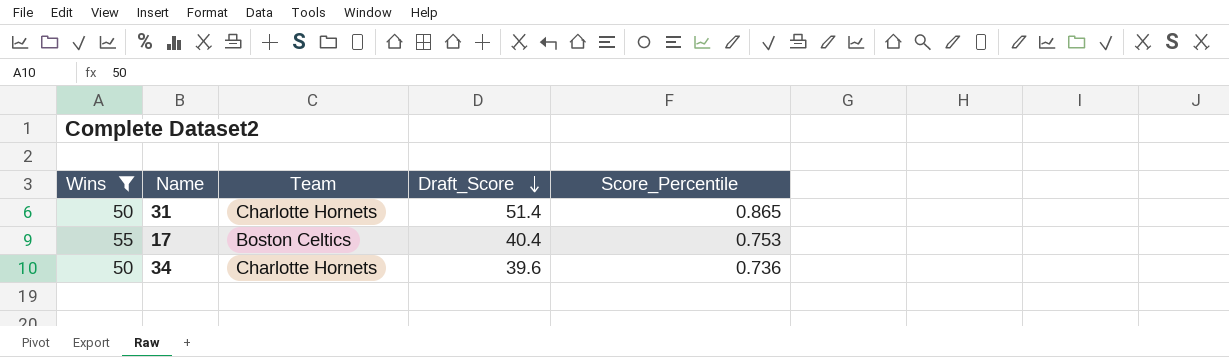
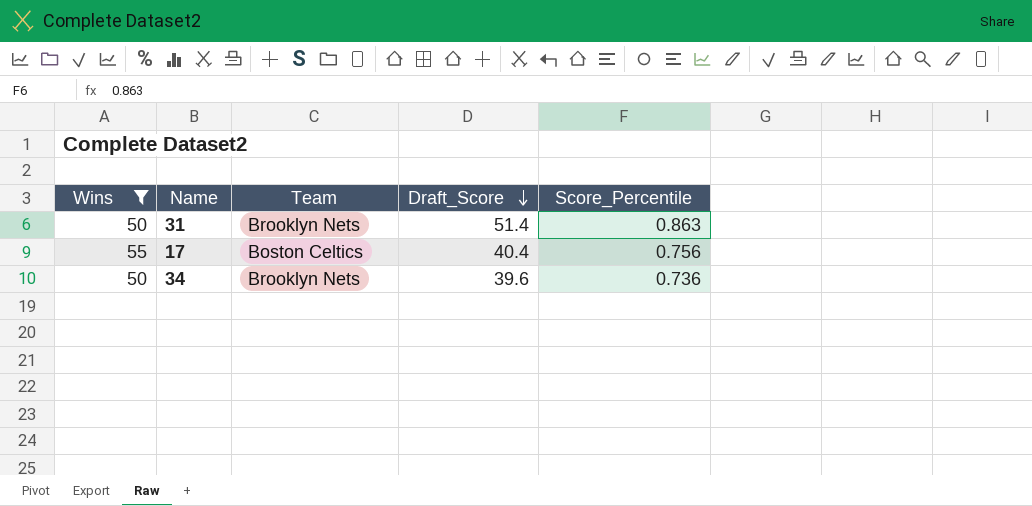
31 | Team: Charlotte Hornets -> Brooklyn Nets
31 | Score_Percentile: 0.865 -> 0.863
17 | Score_Percentile: 0.753 -> 0.756
34 | Team: Charlotte Hornets -> Brooklyn Nets

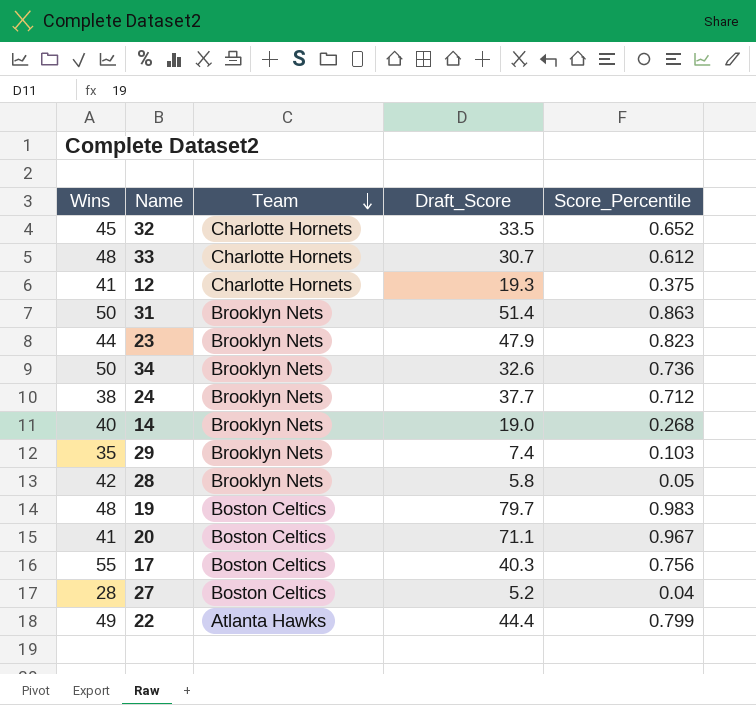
filter: Wins >= 50 -> none
row order: Draft_Score descending -> Team descending
34 | Draft_Score: 39.6 -> 32.6
17 | Draft_Score: 40.4 -> 40.3

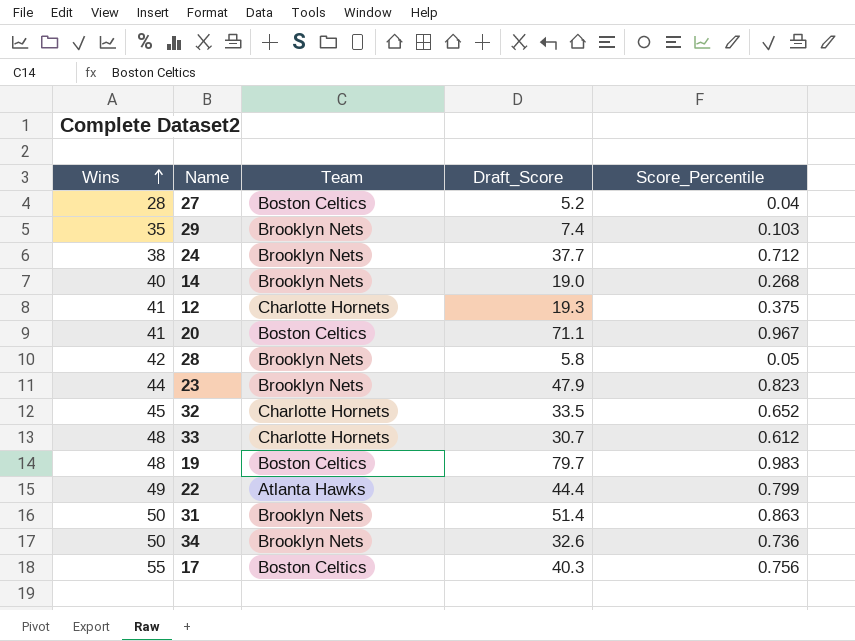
row order: Team descending -> Wins ascending

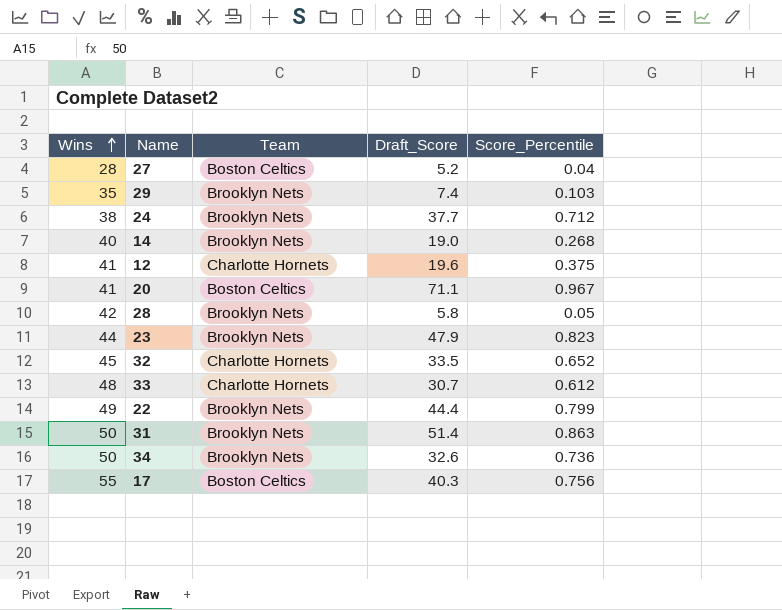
row 19: 48 | Boston Celtics | 79.7 | 0.983 -> none
12 | Draft_Score: 19.3 -> 19.6
22 | Team: Atlanta Hawks -> Brooklyn Nets

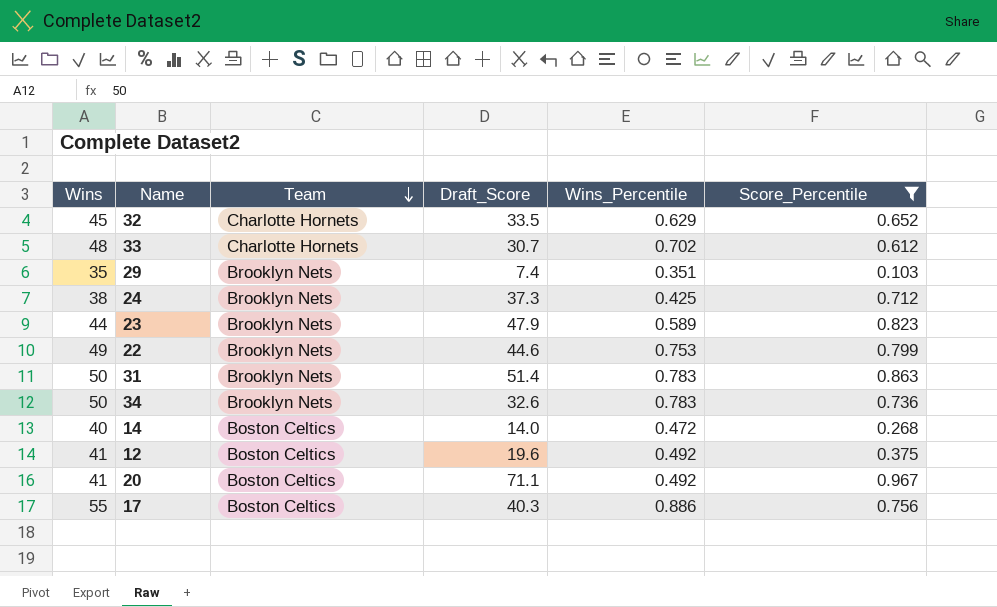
filter: none -> Score_Percentile >= 0.103
row order: Wins ascending -> Team descending
column Wins_Percentile | position: none -> 5
24 | Draft_Score: 37.7 -> 37.3
22 | Draft_Score: 44.4 -> 44.6
14 | Team: Brooklyn Nets -> Boston Celtics
14 | Draft_Score: 19.0 -> 14.0
12 | Team: Charlotte Hornets -> Boston Celtics

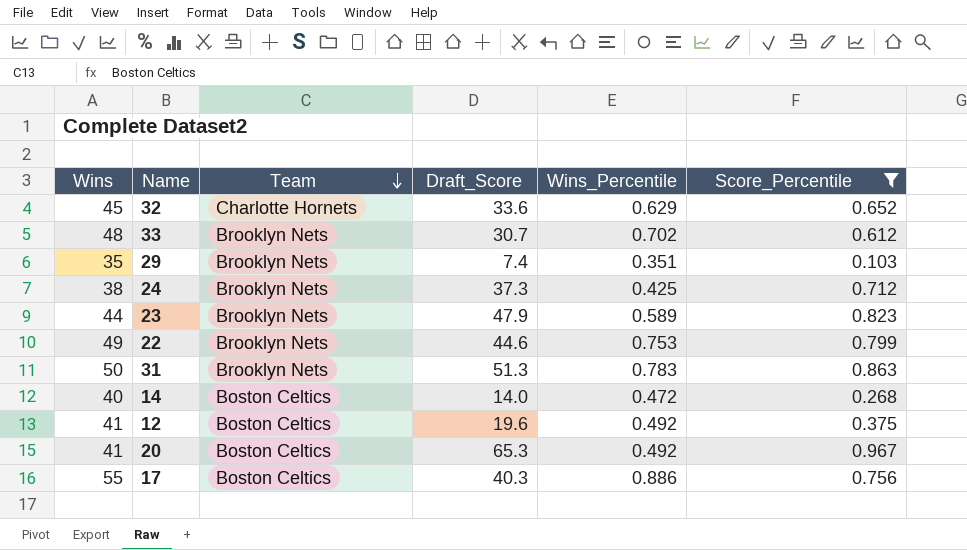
row 34: 50 | Brooklyn Nets | 32.6 | 0.783 | 0.736 -> none
32 | Draft_Score: 33.5 -> 33.6
33 | Team: Charlotte Hornets -> Brooklyn Nets
31 | Draft_Score: 51.4 -> 51.3
20 | Draft_Score: 71.1 -> 65.3

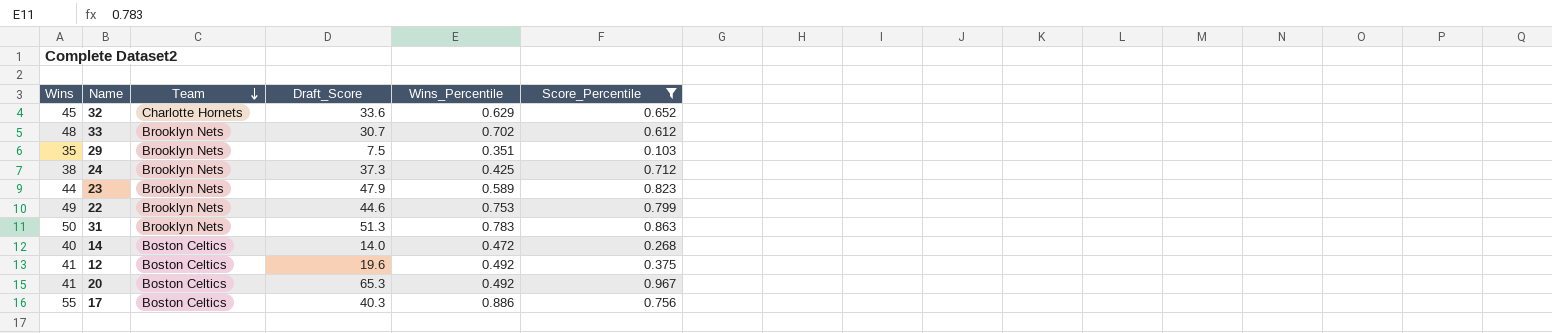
29 | Draft_Score: 7.4 -> 7.5

